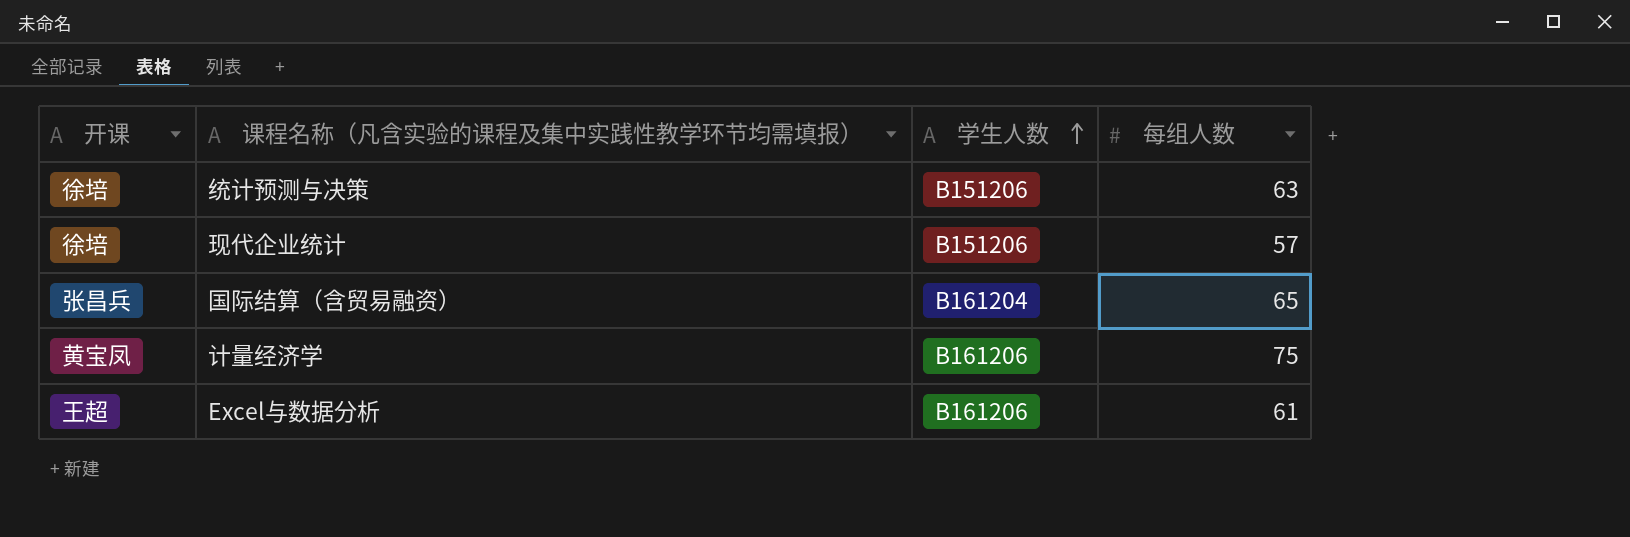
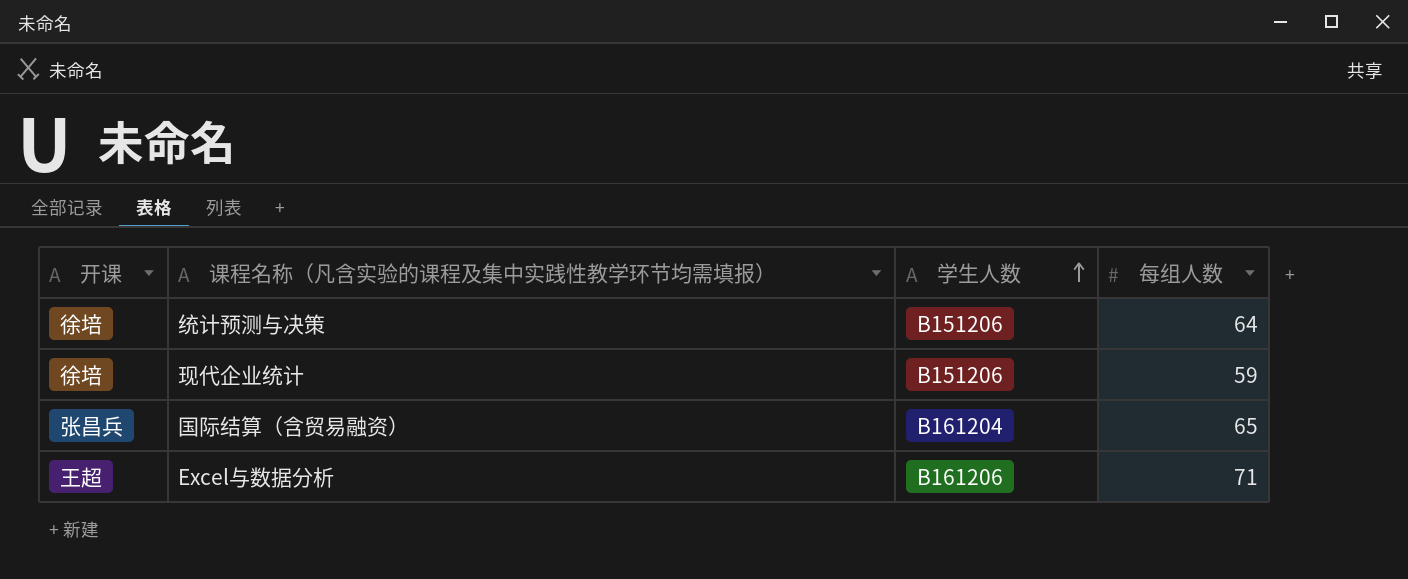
row 计量经济学: 黄宝凤 | B161206 | 75 -> none
统计预测与决策 | 每组人数: 63 -> 64
现代企业统计 | 每组人数: 57 -> 59
Excel与数据分析 | 每组人数: 61 -> 71

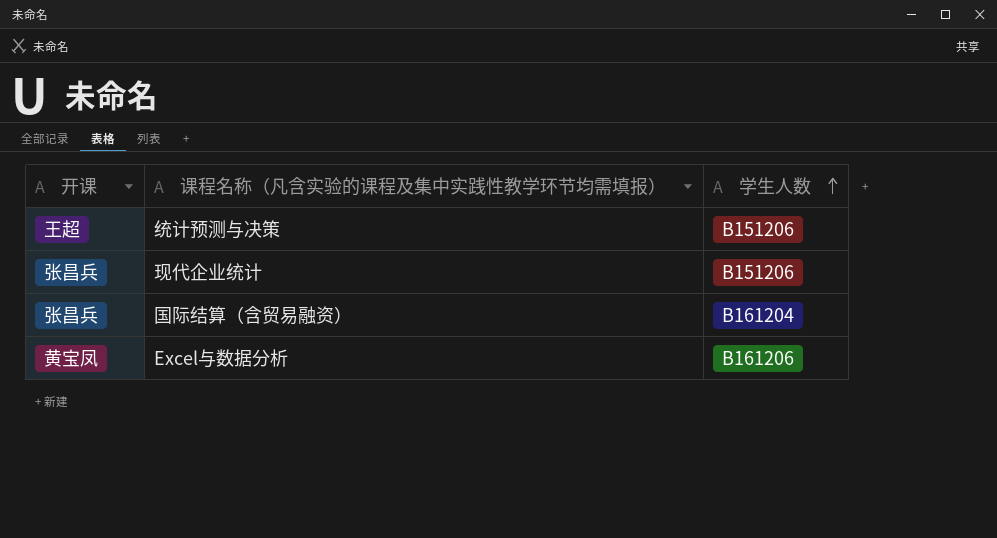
column 每组人数 | position: 4 -> none
统计预测与决策 | 开课: 徐培 -> 王超
现代企业统计 | 开课: 徐培 -> 张昌兵
Excel与数据分析 | 开课: 王超 -> 黄宝凤

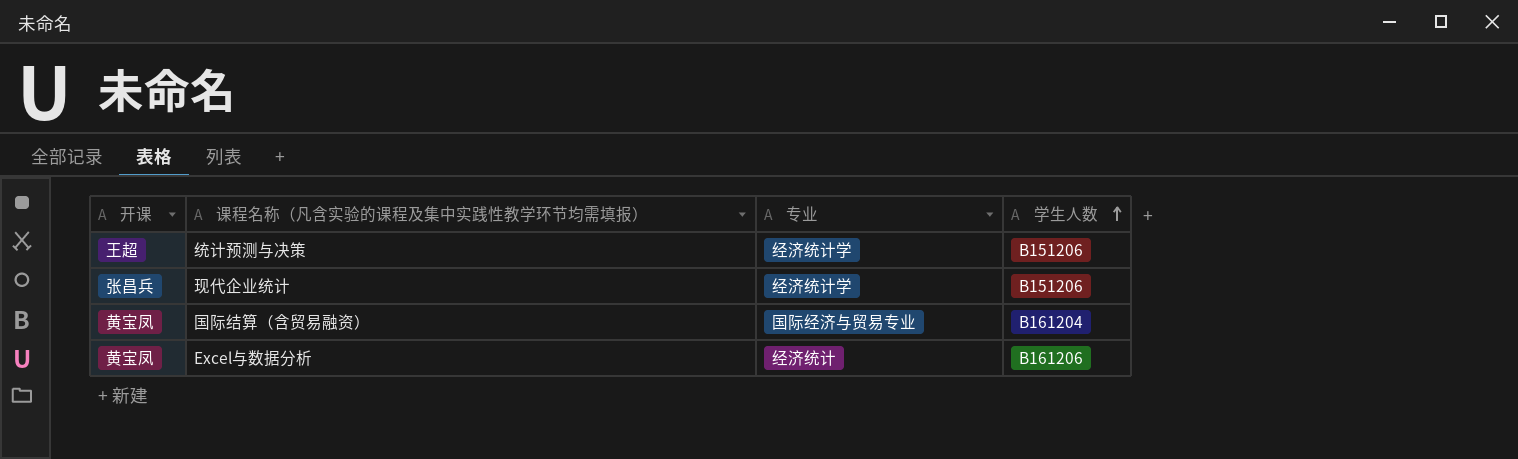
column 专业 | position: none -> 3
国际结算（含贸易融资） | 开课: 张昌兵 -> 黄宝凤

